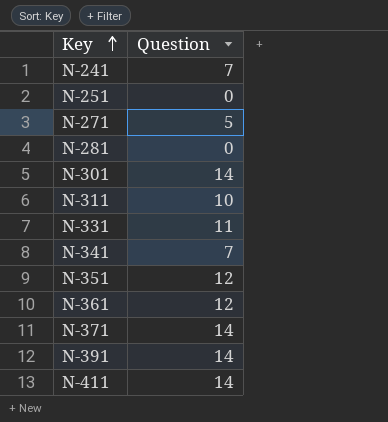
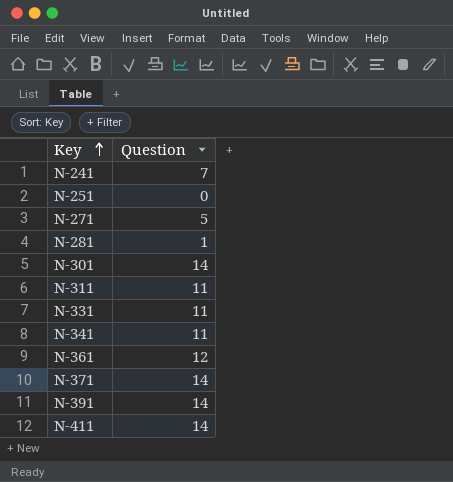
row N-351: 12 -> none
N-281 | Question: 0 -> 1
N-311 | Question: 10 -> 11
N-341 | Question: 7 -> 11

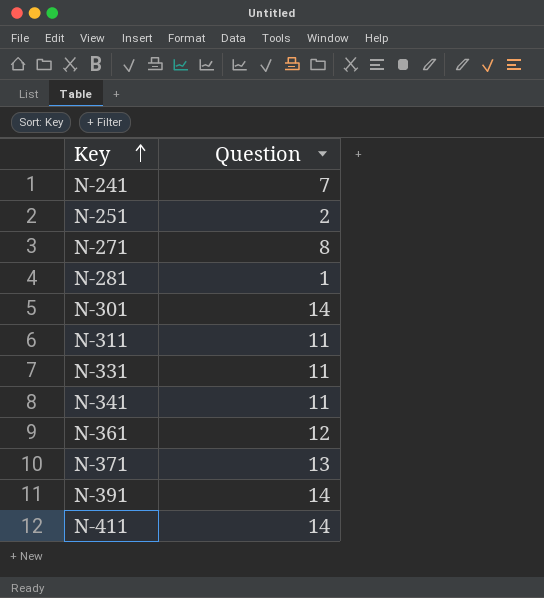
N-251 | Question: 0 -> 2
N-271 | Question: 5 -> 8
N-371 | Question: 14 -> 13

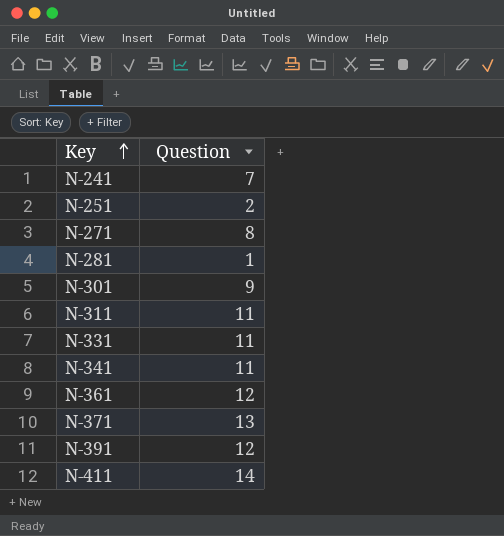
N-301 | Question: 14 -> 9
N-391 | Question: 14 -> 12

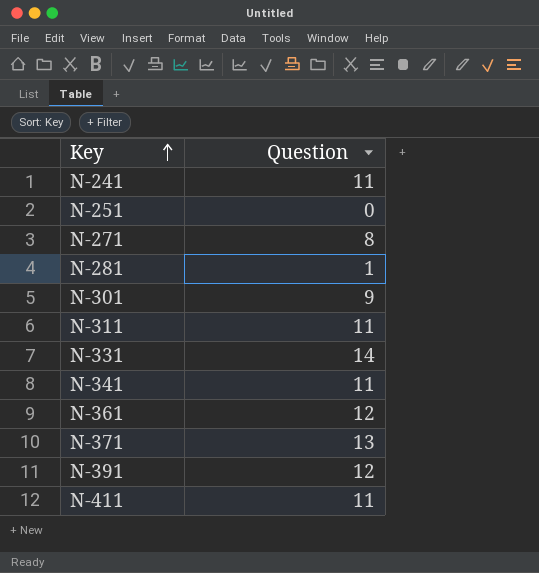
N-241 | Question: 7 -> 11
N-251 | Question: 2 -> 0
N-331 | Question: 11 -> 14
N-411 | Question: 14 -> 11

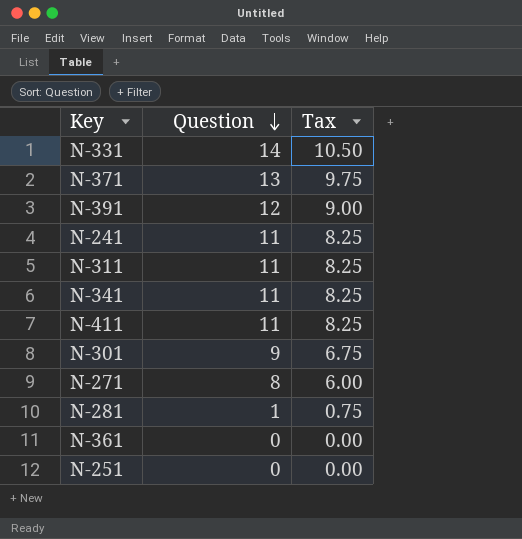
row order: Key ascending -> Question descending
column Tax | formula: none -> [Question] * 0.75
N-361 | Question: 12 -> 0

